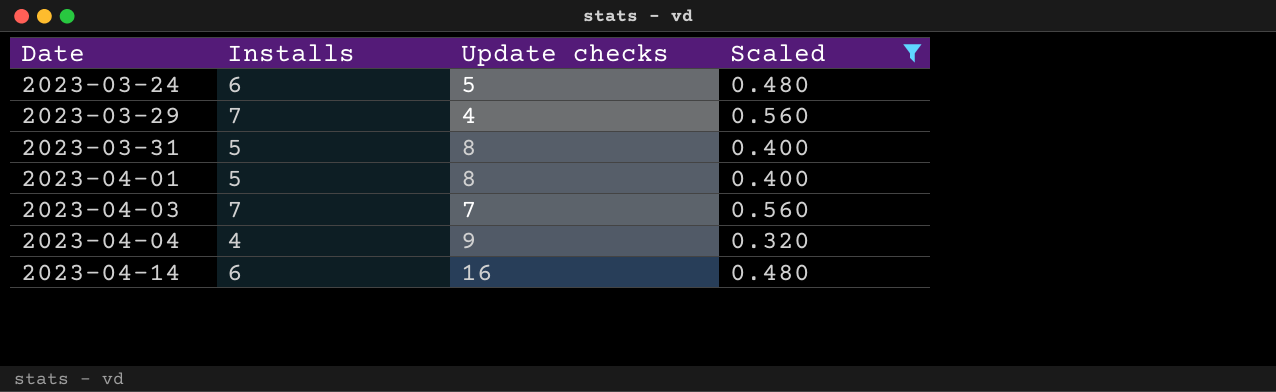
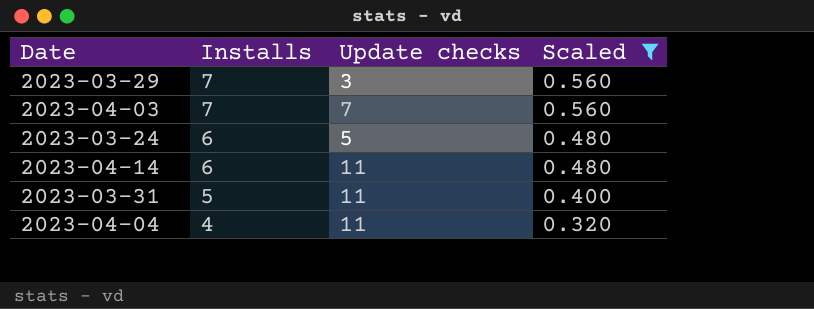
row order: Date ascending -> Installs descending
row 2023-04-01: 5 | 8 | 0.400 -> none
2023-03-29 | Update checks: 4 -> 3
2023-04-14 | Update checks: 16 -> 11
2023-03-31 | Update checks: 8 -> 11
2023-04-04 | Update checks: 9 -> 11

